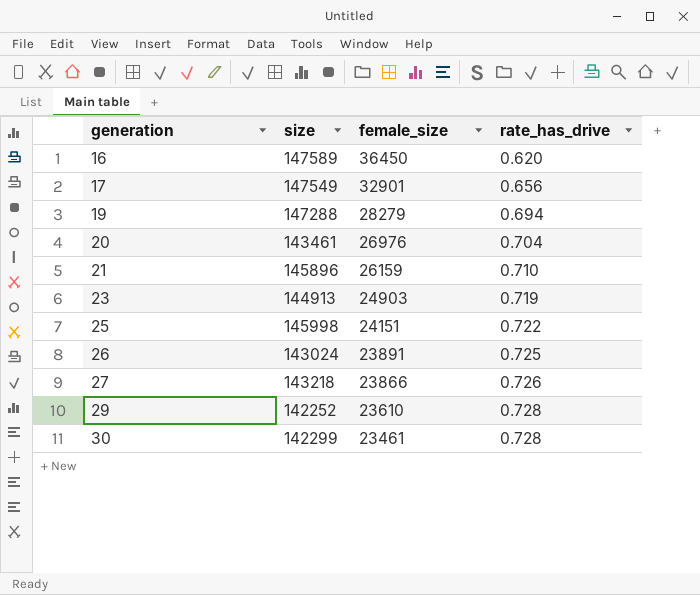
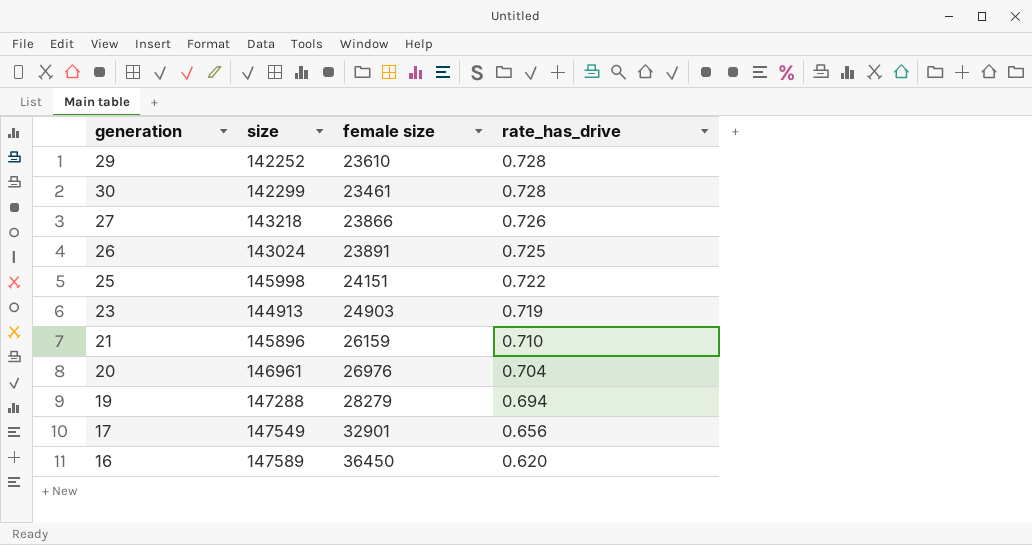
row order: generation ascending -> rate_has_drive descending
column name: female_size -> female size
20 | size: 143461 -> 146961

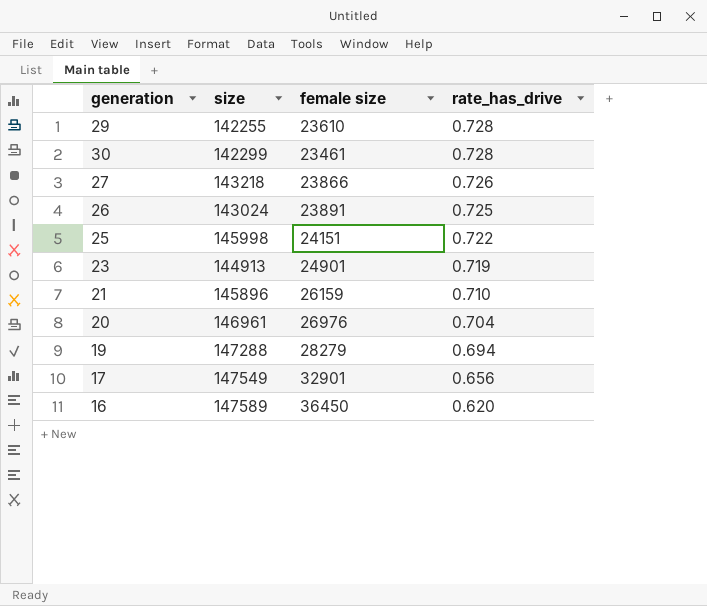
29 | size: 142252 -> 142255
23 | female size: 24903 -> 24901

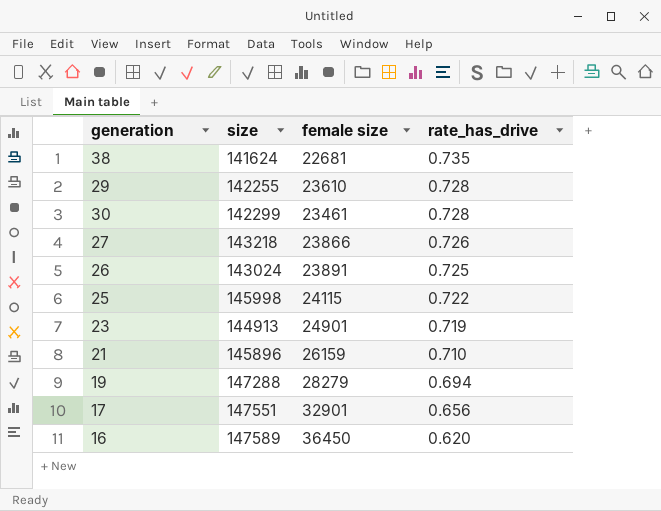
row 20: 146961 | 26976 | 0.704 -> none
row 38: none -> 141624 | 22681 | 0.735
25 | female size: 24151 -> 24115
17 | size: 147549 -> 147551

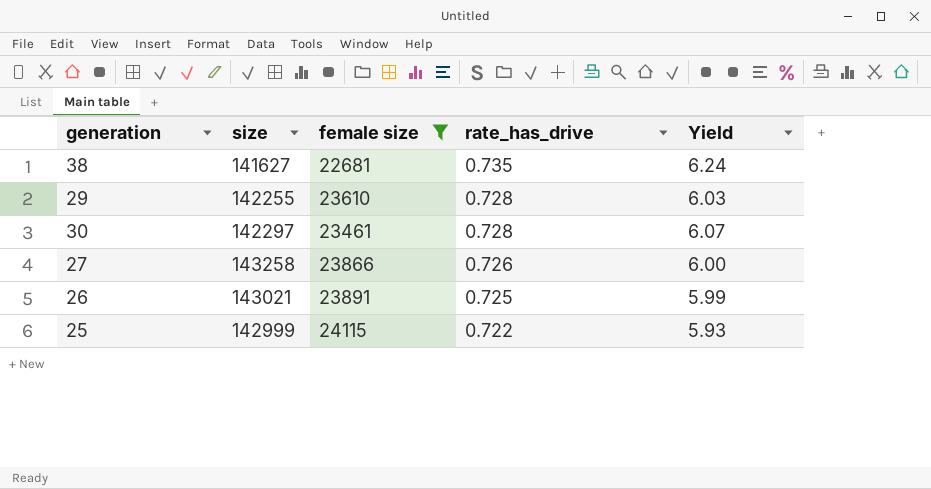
filter: none -> female size <= 24115
column Yield | formula: none -> [size] / [female size]
38 | size: 141624 -> 141627
30 | size: 142299 -> 142297
27 | size: 143218 -> 143258
26 | size: 143024 -> 143021
25 | size: 145998 -> 142999

